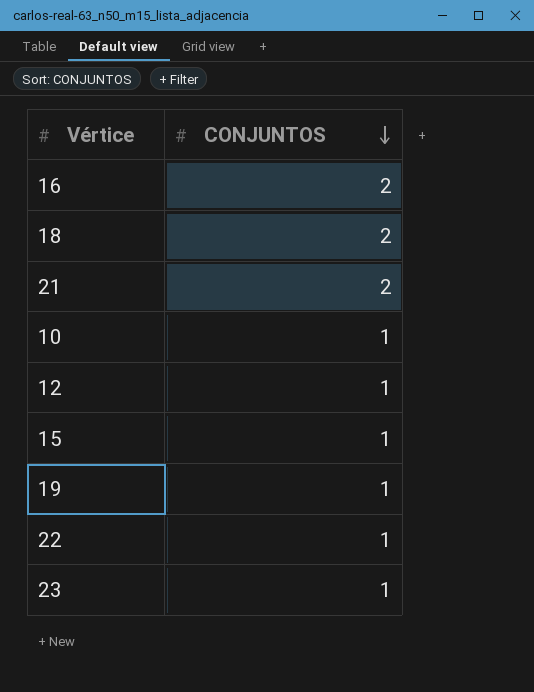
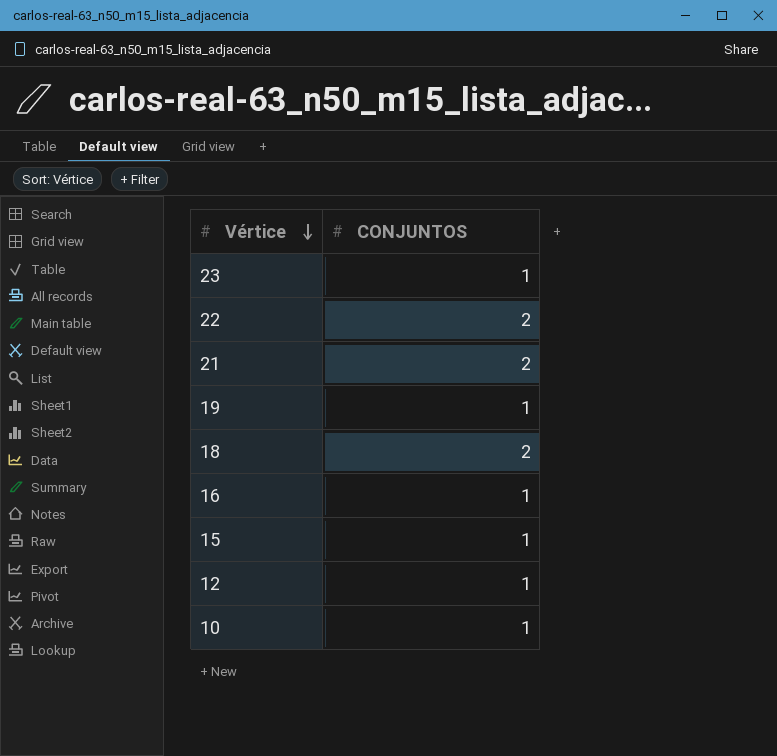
row order: CONJUNTOS descending -> Vértice descending
22 | CONJUNTOS: 1 -> 2
16 | CONJUNTOS: 2 -> 1

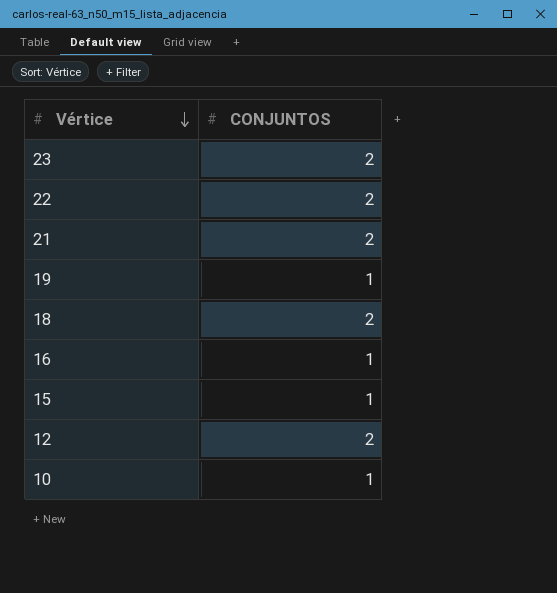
23 | CONJUNTOS: 1 -> 2
12 | CONJUNTOS: 1 -> 2

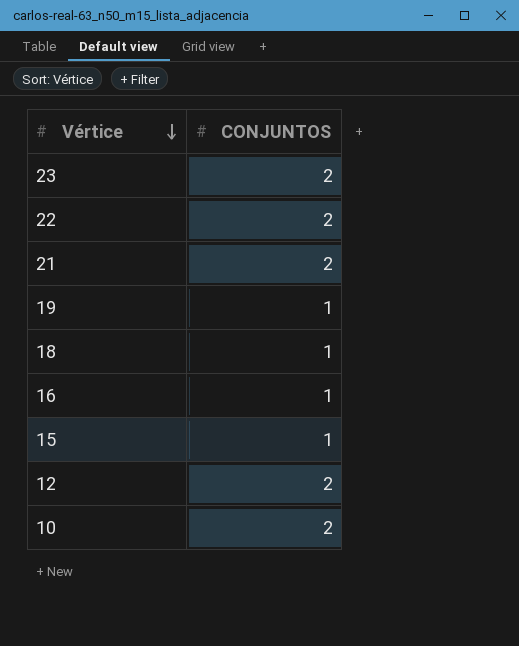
18 | CONJUNTOS: 2 -> 1
10 | CONJUNTOS: 1 -> 2

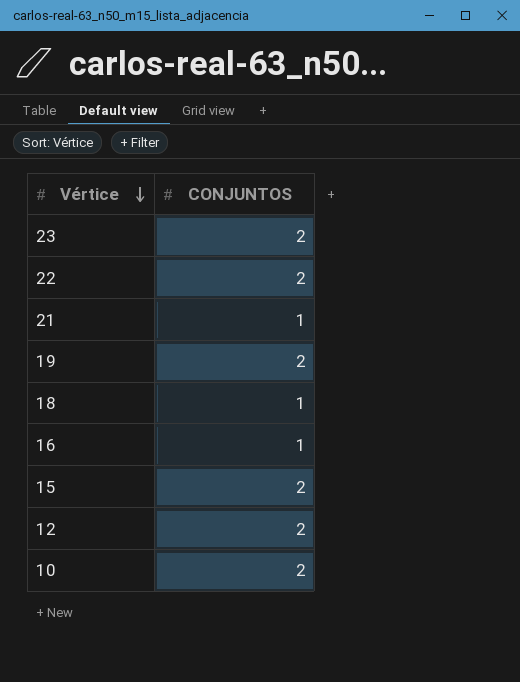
21 | CONJUNTOS: 2 -> 1
19 | CONJUNTOS: 1 -> 2
15 | CONJUNTOS: 1 -> 2

